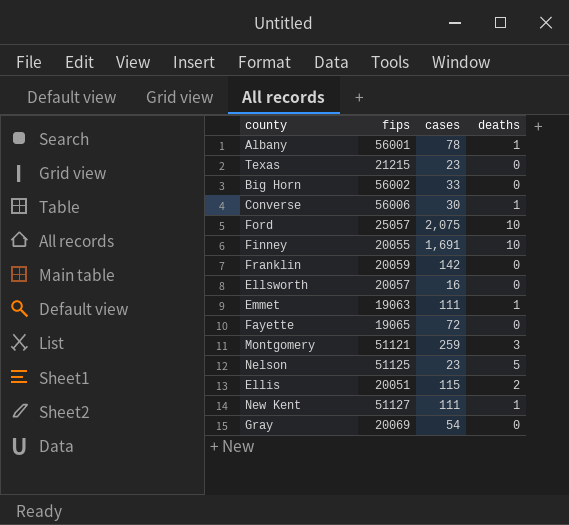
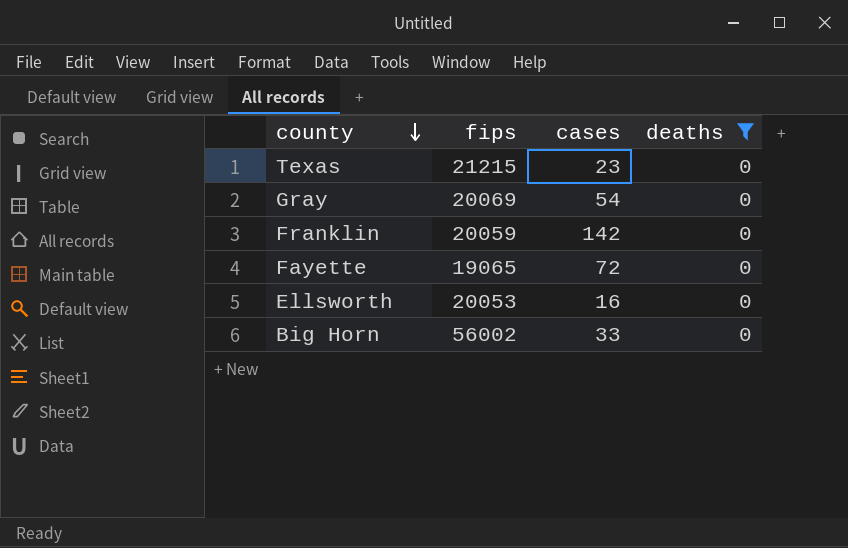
filter: none -> deaths = 0
row order: none -> county descending
Ellsworth | fips: 20057 -> 20053

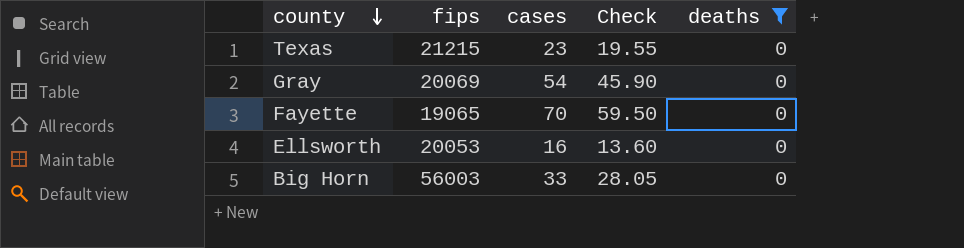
column Check | formula: none -> [cases] * 0.85
row Franklin: 20059 | 142 | 0 -> none
Fayette | cases: 72 -> 70
Big Horn | fips: 56002 -> 56003

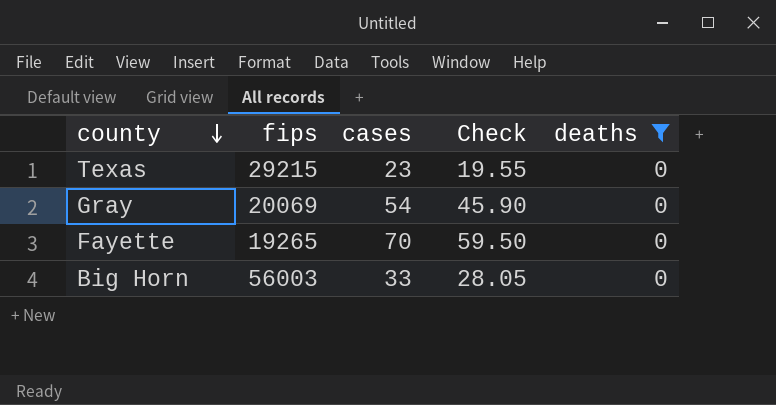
row Ellsworth: 20053 | 16 | 13.60 | 0 -> none
Texas | fips: 21215 -> 29215
Fayette | fips: 19065 -> 19265

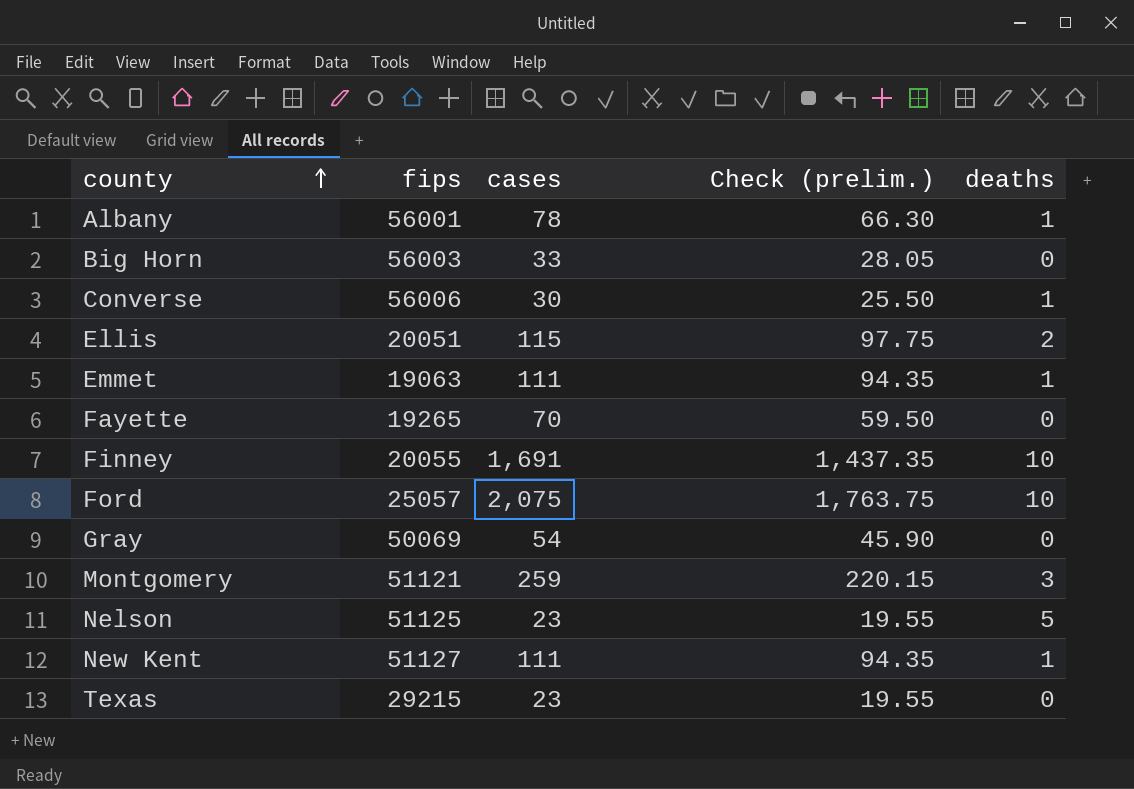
filter: deaths = 0 -> none
row order: county descending -> county ascending
column name: Check -> Check (prelim.)
Gray | fips: 20069 -> 50069

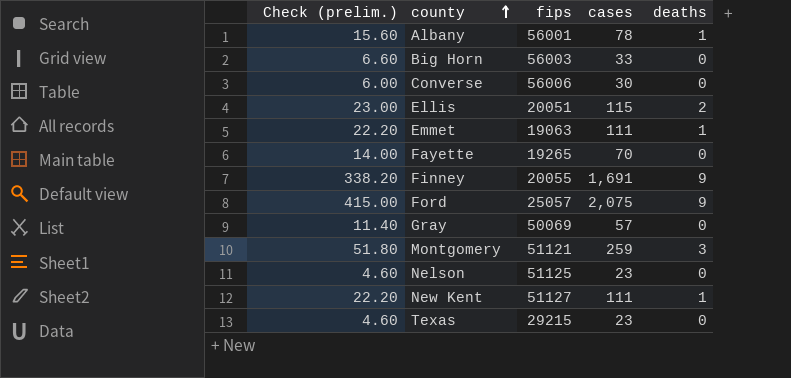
column Check (prelim.) | formula: [cases] * 0.85 -> [cases] * 0.2
column Check (prelim.) | position: 4 -> 1
Converse | deaths: 1 -> 0
Finney | deaths: 10 -> 9
Ford | deaths: 10 -> 9
Gray | cases: 54 -> 57
Nelson | deaths: 5 -> 0

